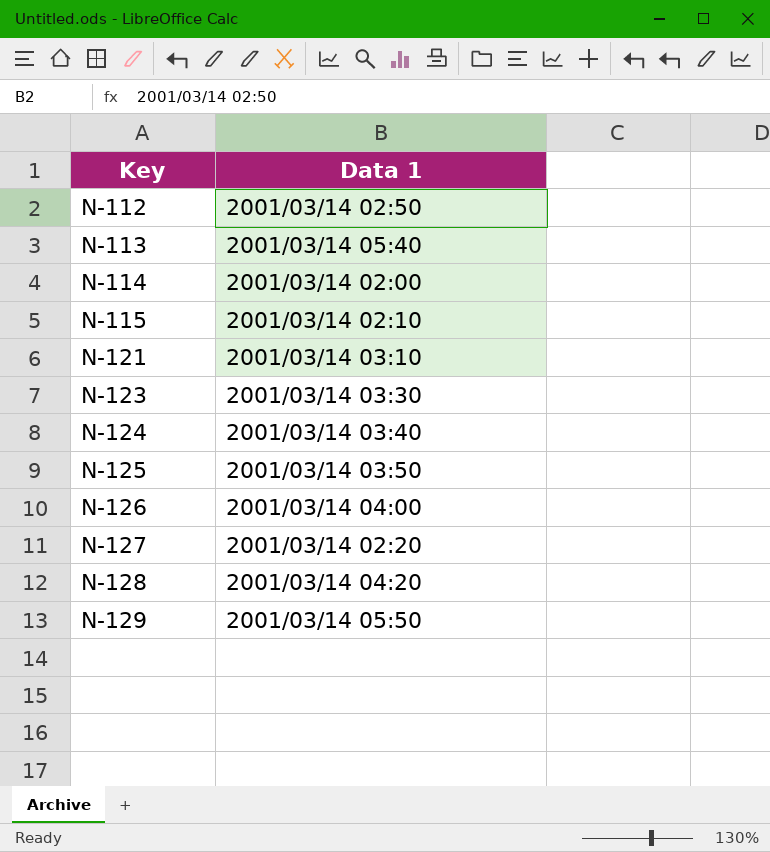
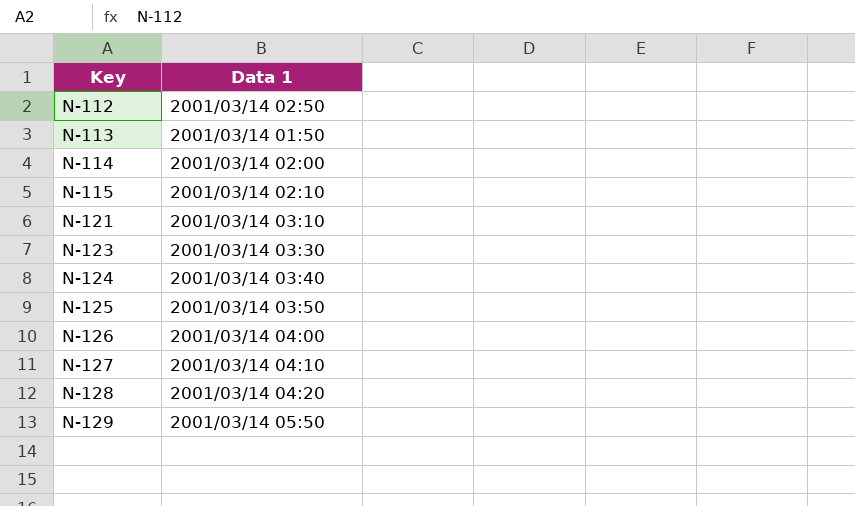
N-113 | Data 1: 2001/03/14 05:40 -> 2001/03/14 01:50
N-127 | Data 1: 2001/03/14 02:20 -> 2001/03/14 04:10

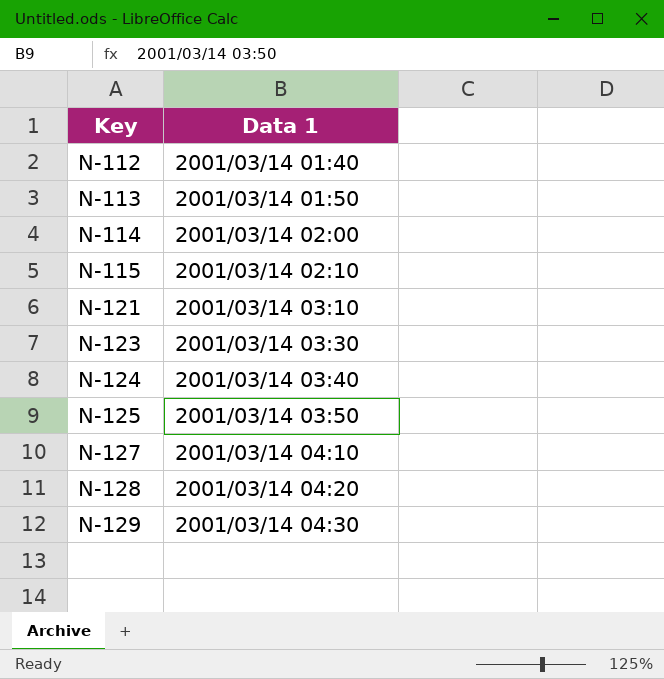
row N-126: 2001/03/14 04:00 -> none
N-112 | Data 1: 2001/03/14 02:50 -> 2001/03/14 01:40
N-129 | Data 1: 2001/03/14 05:50 -> 2001/03/14 04:30

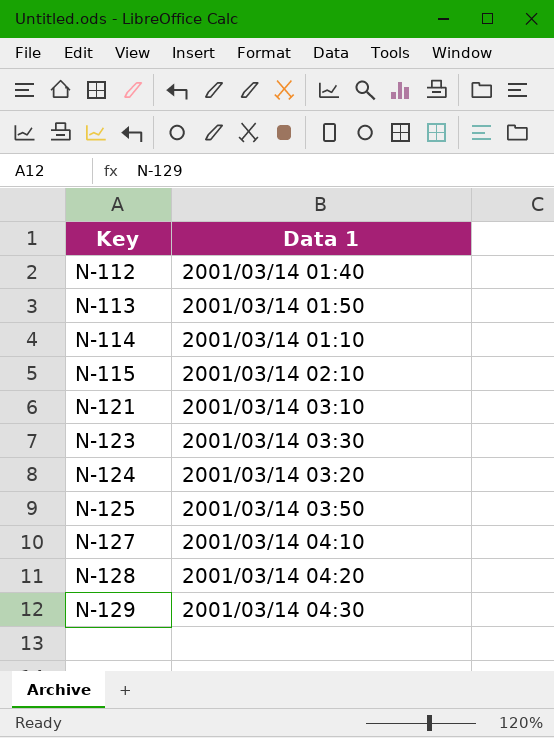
N-114 | Data 1: 2001/03/14 02:00 -> 2001/03/14 01:10
N-124 | Data 1: 2001/03/14 03:40 -> 2001/03/14 03:20

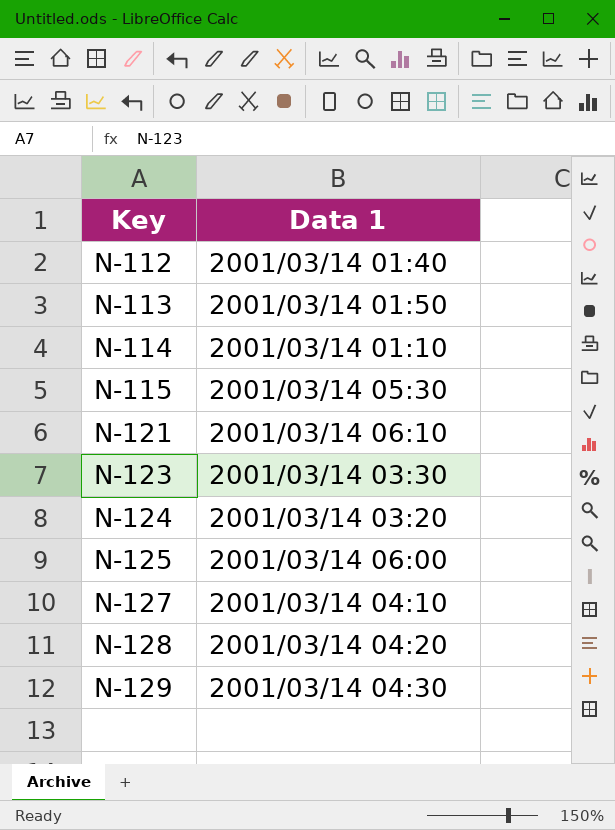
N-115 | Data 1: 2001/03/14 02:10 -> 2001/03/14 05:30
N-121 | Data 1: 2001/03/14 03:10 -> 2001/03/14 06:10
N-125 | Data 1: 2001/03/14 03:50 -> 2001/03/14 06:00

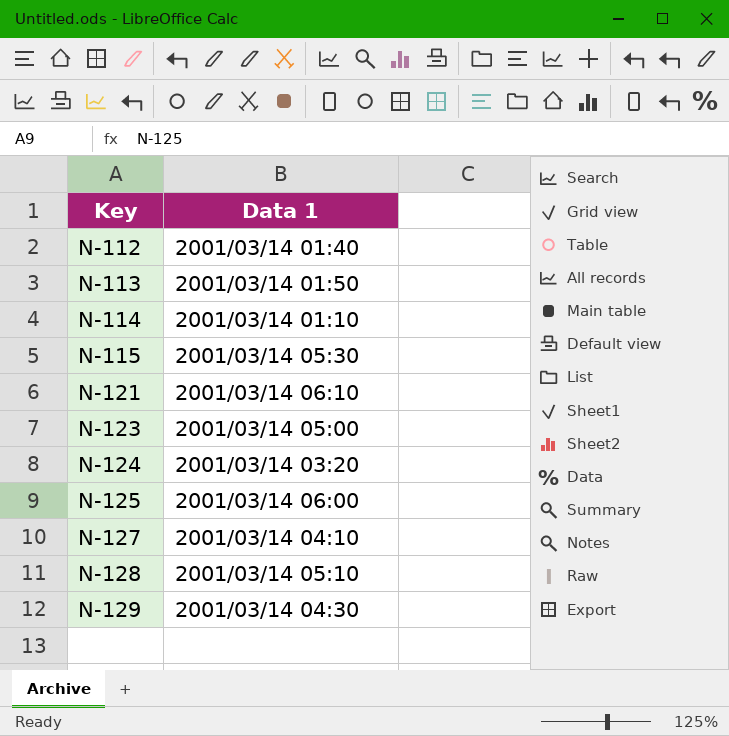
N-123 | Data 1: 2001/03/14 03:30 -> 2001/03/14 05:00
N-128 | Data 1: 2001/03/14 04:20 -> 2001/03/14 05:10

